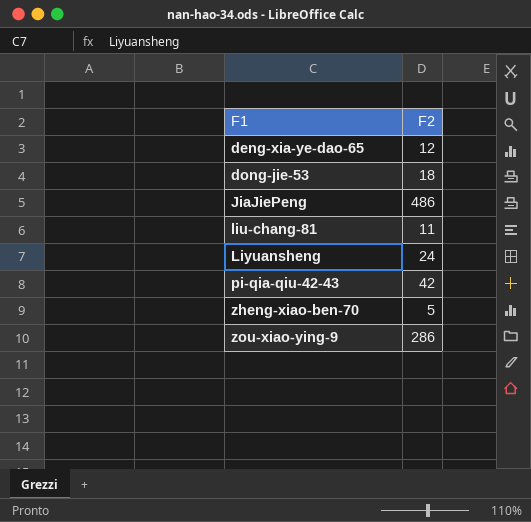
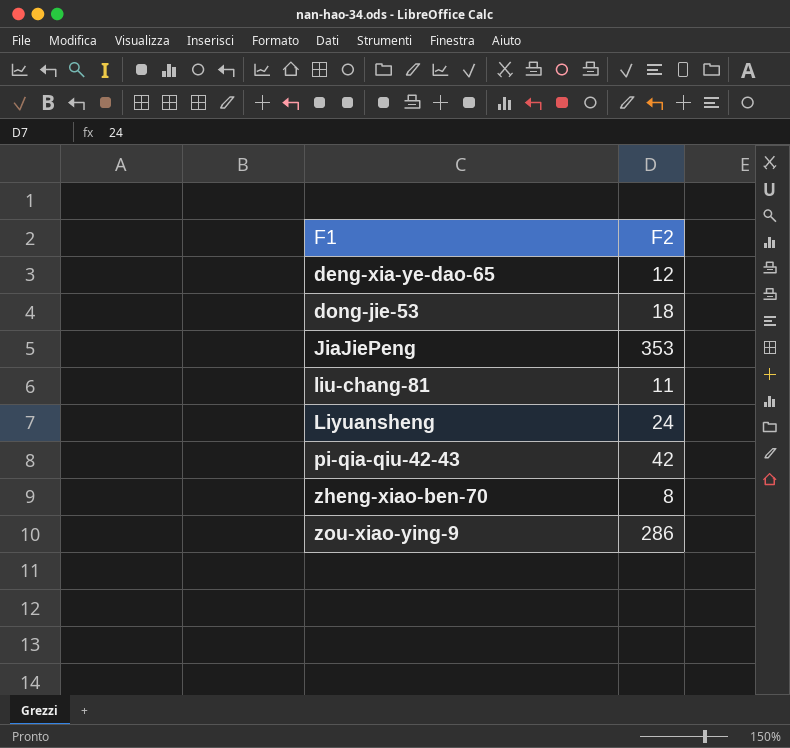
JiaJiePeng | F2: 486 -> 353
zheng-xiao-ben-70 | F2: 5 -> 8

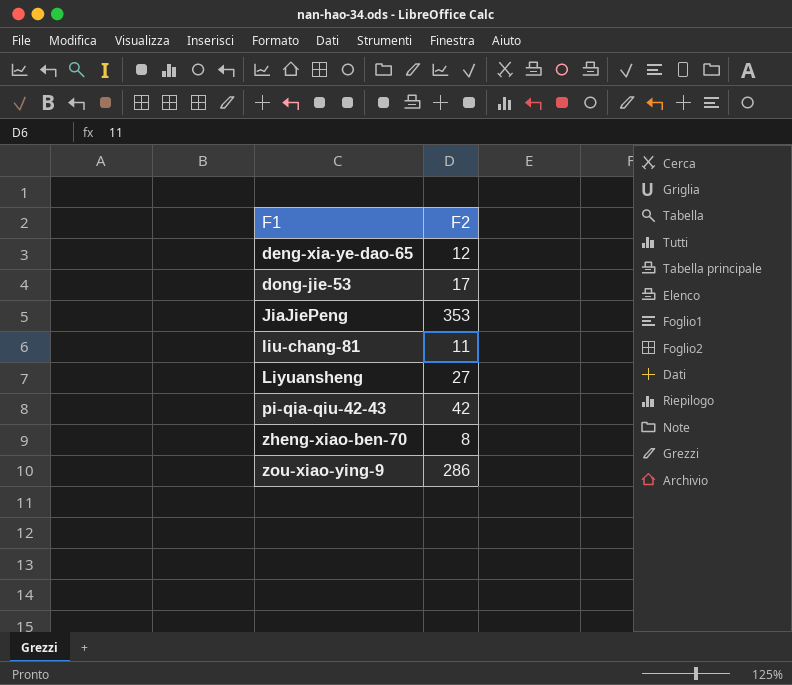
dong-jie-53 | F2: 18 -> 17
Liyuansheng | F2: 24 -> 27

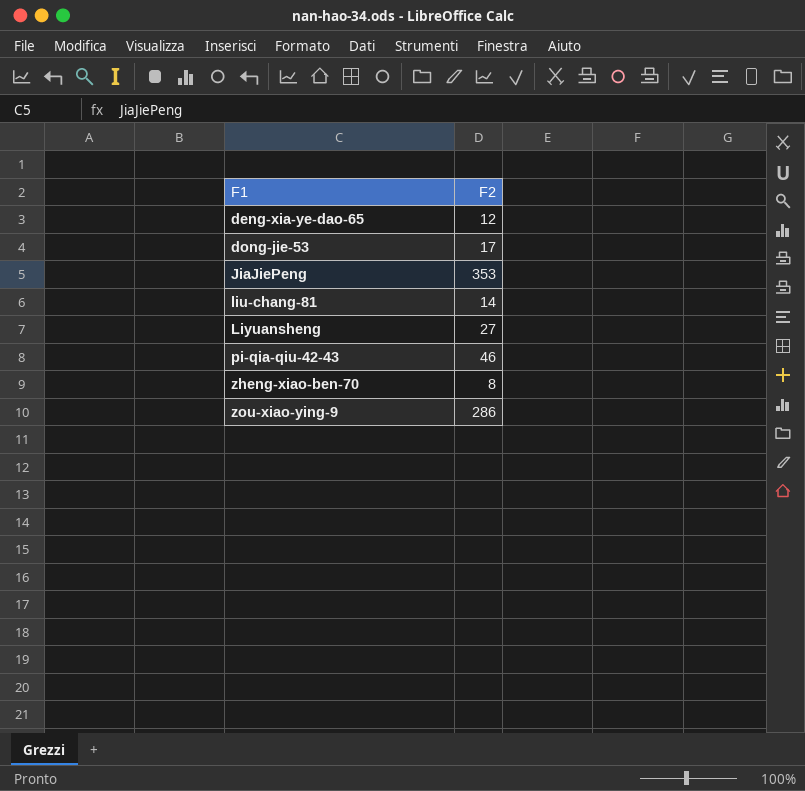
liu-chang-81 | F2: 11 -> 14
pi-qia-qiu-42-43 | F2: 42 -> 46

